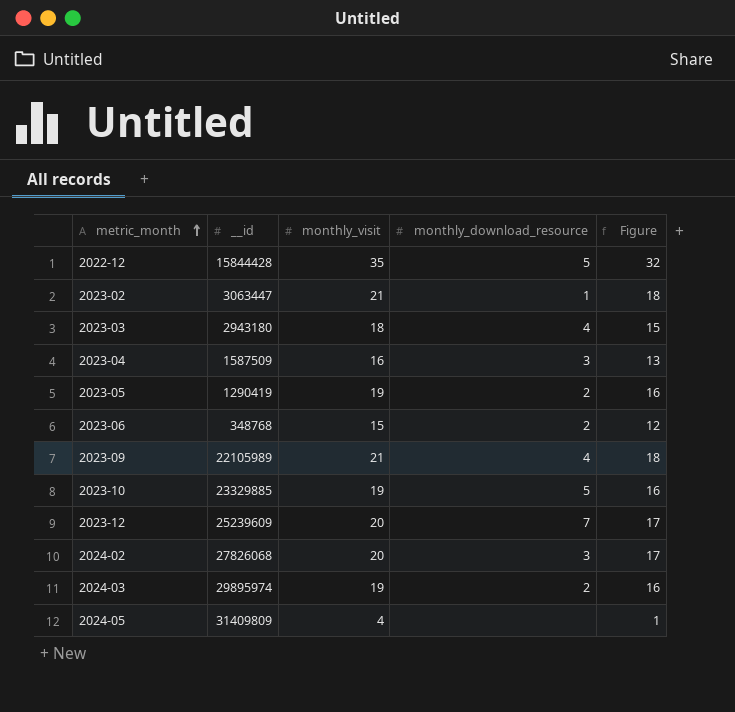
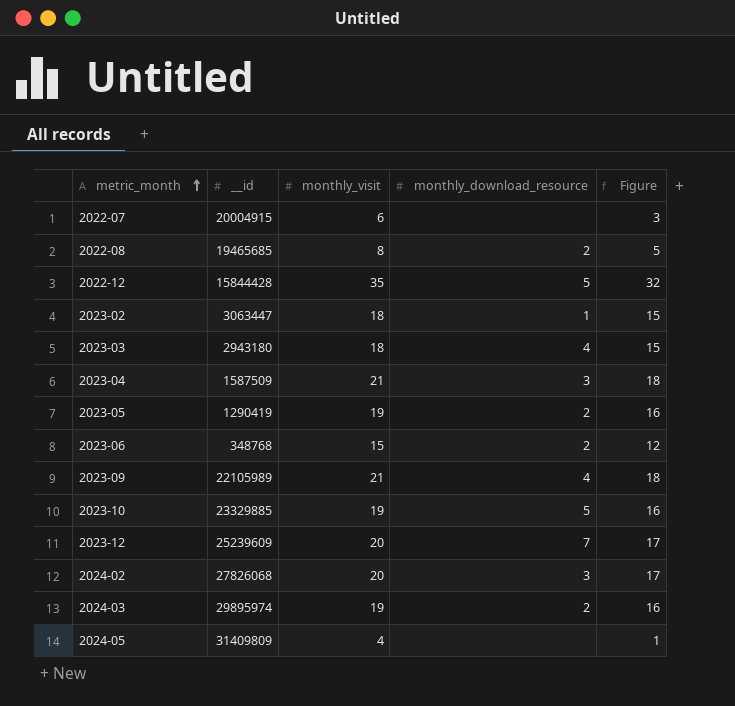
row 2022-07: none -> 20004915 | 6 | none | 3
row 2022-08: none -> 19465685 | 8 | 2 | 5
2023-02 | monthly_visit: 21 -> 18
2023-02 | Figure: 18 -> 15
2023-04 | monthly_visit: 16 -> 21
2023-04 | Figure: 13 -> 18

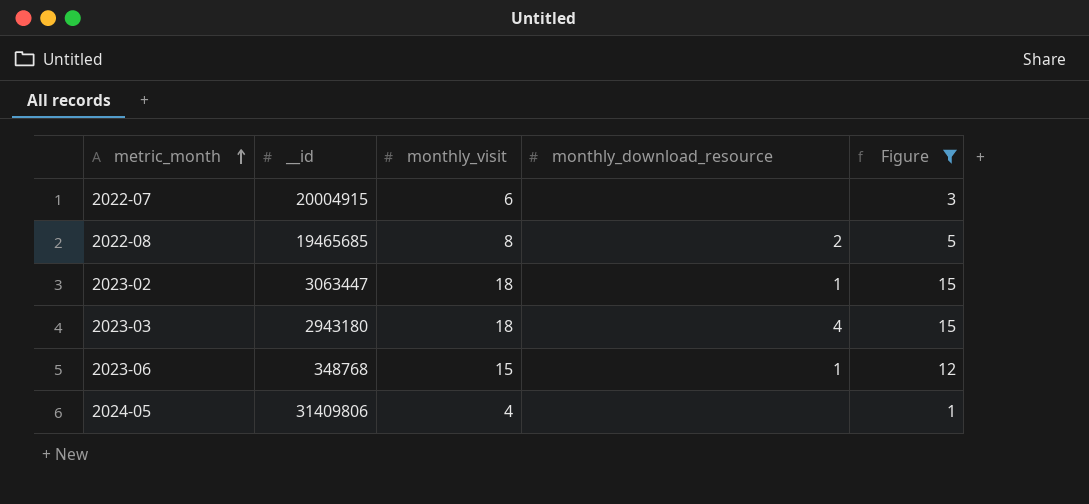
filter: none -> Figure <= 15
2023-06 | monthly_download_resource: 2 -> 1
2024-05 | __id: 31409809 -> 31409806

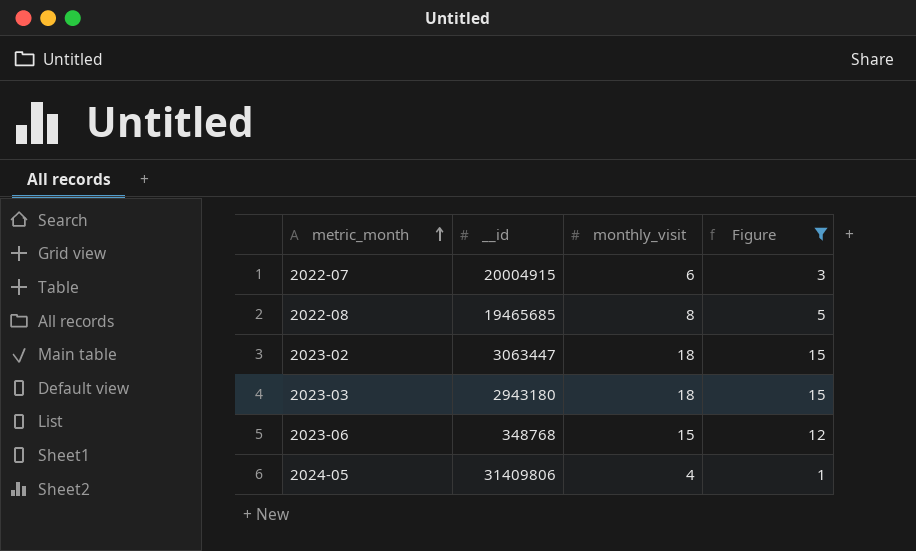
column monthly_download_resource | position: 4 -> none

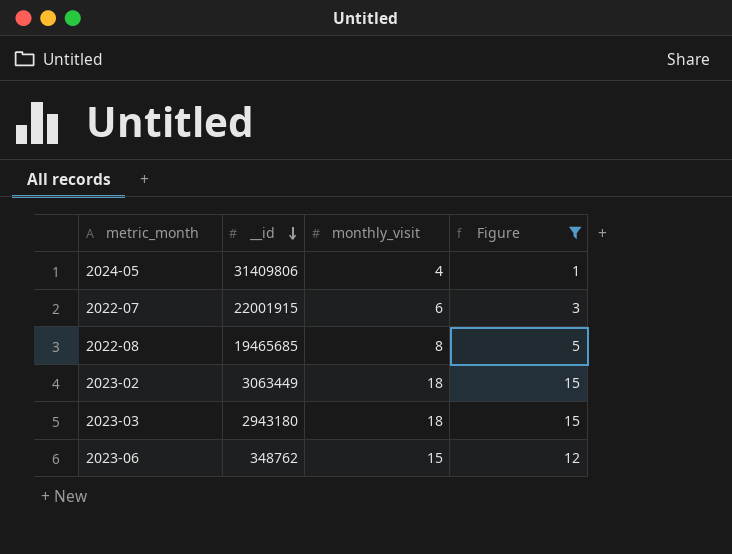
row order: metric_month ascending -> __id descending
2022-07 | __id: 20004915 -> 22001915
2023-02 | __id: 3063447 -> 3063449
2023-06 | __id: 348768 -> 348762

